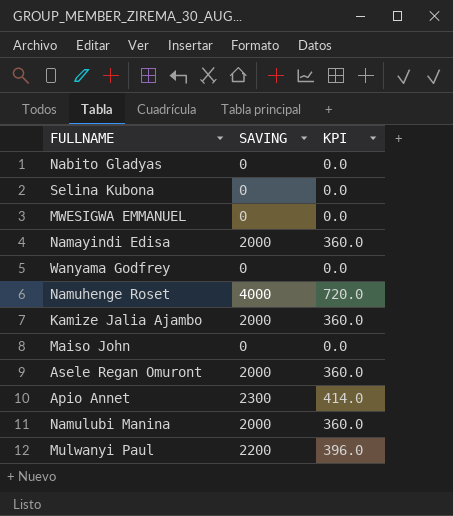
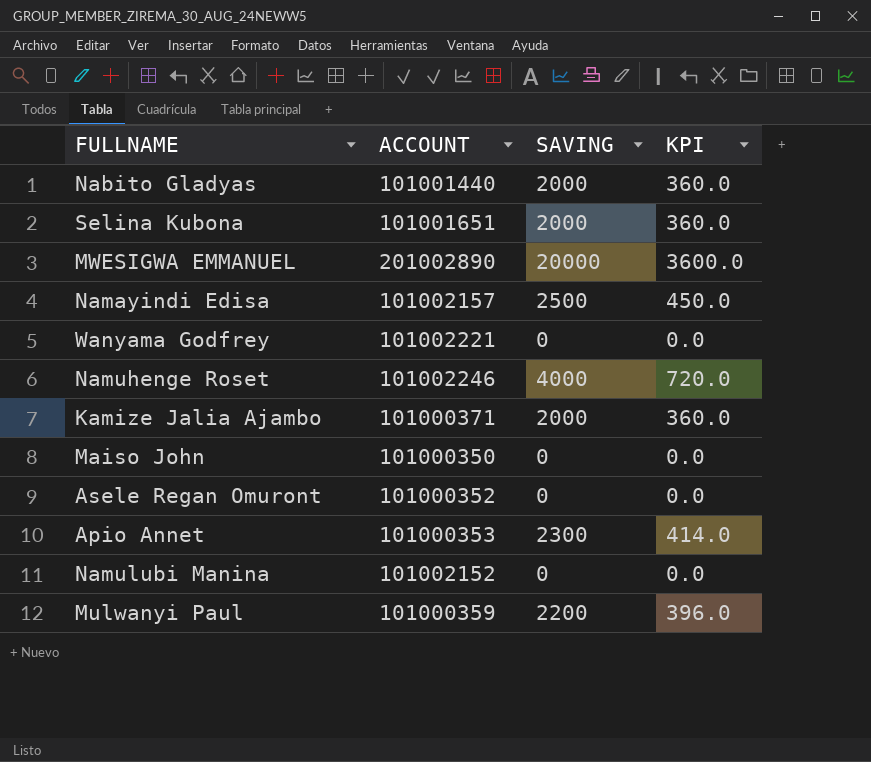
column ACCOUNT | position: none -> 2
Nabito Gladyas | SAVING: 0 -> 2000
Nabito Gladyas | KPI: 0.0 -> 360.0
Selina Kubona | SAVING: 0 -> 2000
Selina Kubona | KPI: 0.0 -> 360.0
MWESIGWA EMMANUEL | SAVING: 0 -> 20000
MWESIGWA EMMANUEL | KPI: 0.0 -> 3600.0
Namayindi Edisa | SAVING: 2000 -> 2500
Namayindi Edisa | KPI: 360.0 -> 450.0
Asele Regan Omuront | SAVING: 2000 -> 0
Asele Regan Omuront | KPI: 360.0 -> 0.0
Namulubi Manina | SAVING: 2000 -> 0
Namulubi Manina | KPI: 360.0 -> 0.0

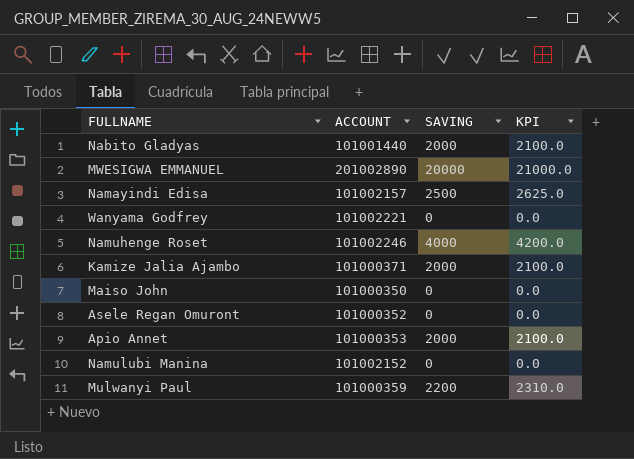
column KPI | formula: [SAVING] * 0.18 -> [SAVING] * 1.05
row Selina Kubona: 101001651 | 2000 | 360.0 -> none
Apio Annet | SAVING: 2300 -> 2000

